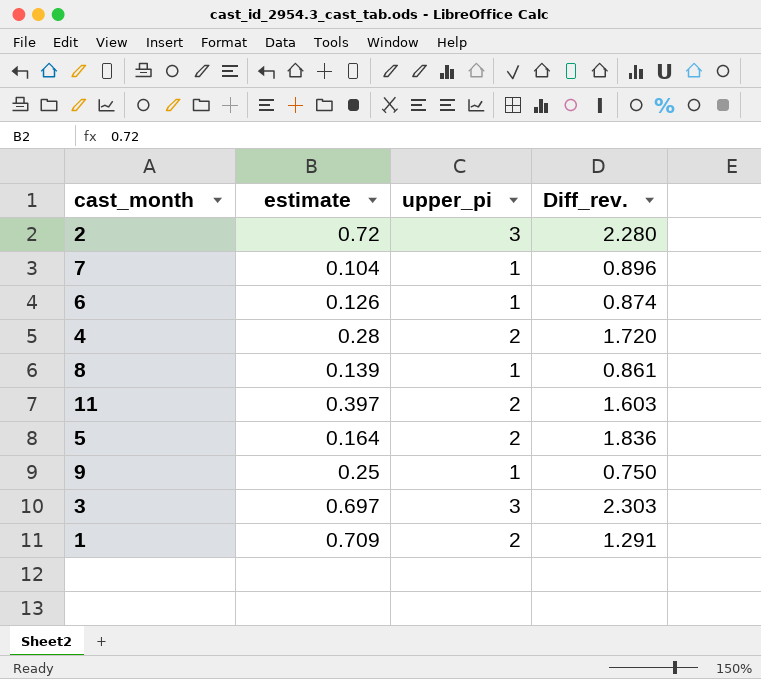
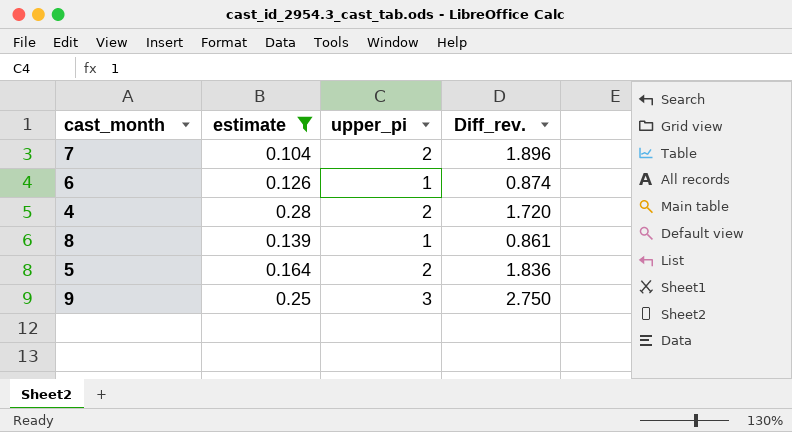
filter: none -> estimate <= 0.28
7 | upper_pi: 1 -> 2
7 | Diff_rev.: 0.896 -> 1.896
9 | upper_pi: 1 -> 3
9 | Diff_rev.: 0.750 -> 2.750

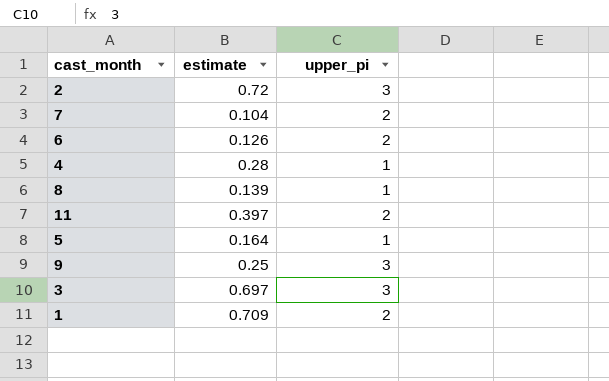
filter: estimate <= 0.28 -> none
column Diff_rev. | formula: [upper_pi] - [estimate] -> none
6 | upper_pi: 1 -> 2
4 | upper_pi: 2 -> 1
5 | upper_pi: 2 -> 1

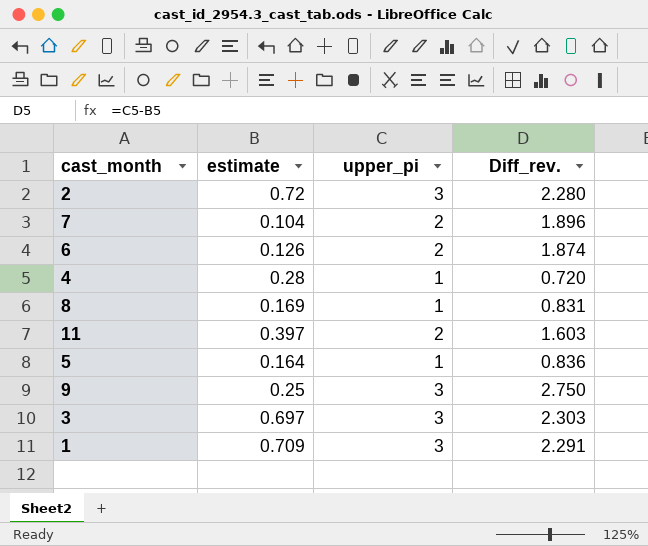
column Diff_rev. | formula: none -> [upper_pi] - [estimate]
8 | estimate: 0.139 -> 0.169
1 | upper_pi: 2 -> 3

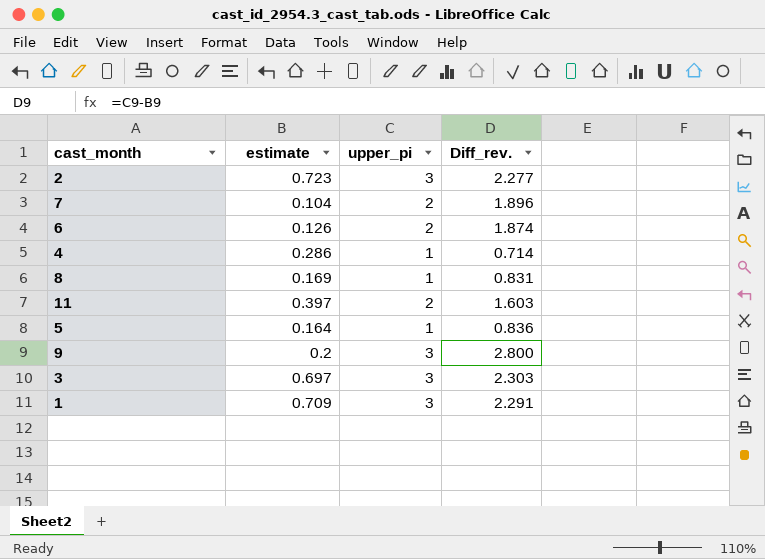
2 | estimate: 0.72 -> 0.723
2 | Diff_rev.: 2.280 -> 2.277
4 | estimate: 0.28 -> 0.286
4 | Diff_rev.: 0.720 -> 0.714
9 | estimate: 0.25 -> 0.2
9 | Diff_rev.: 2.750 -> 2.800

